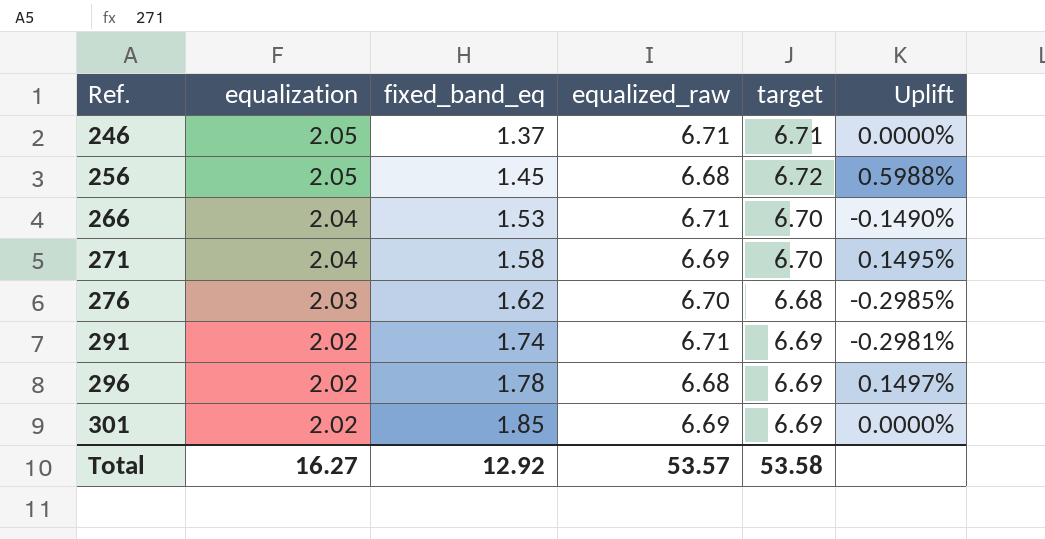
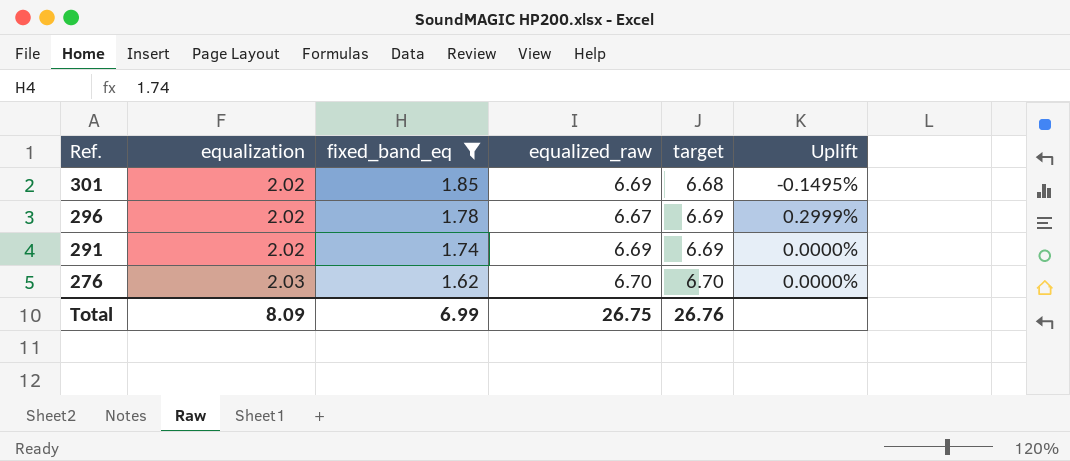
filter: none -> fixed_band_eq >= 1.62
row order: Ref. ascending -> Ref. descending
301 | target: 6.69 -> 6.68
301 | Uplift: 0.0000% -> -0.1495%
296 | equalized_raw: 6.68 -> 6.67
296 | Uplift: 0.1497% -> 0.2999%
291 | equalized_raw: 6.71 -> 6.69
291 | Uplift: -0.2981% -> 0.0000%
276 | target: 6.68 -> 6.70
276 | Uplift: -0.2985% -> 0.0000%
Total | equalization: 16.27 -> 8.09
Total | fixed_band_eq: 12.92 -> 6.99
Total | equalized_raw: 53.57 -> 26.75
Total | target: 53.58 -> 26.76

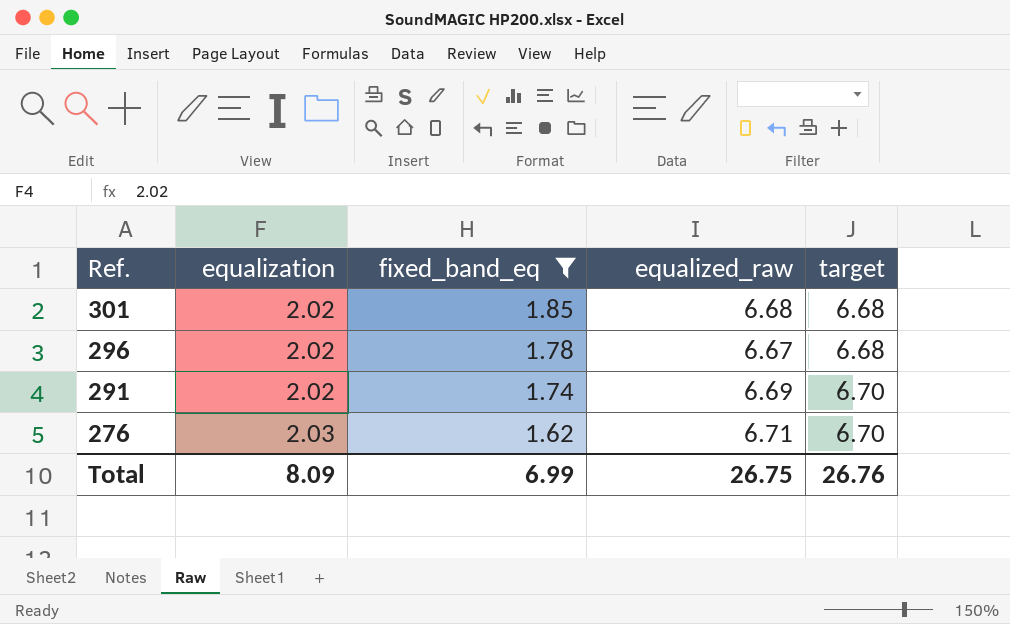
column Uplift | formula: ([target] - [equalized_raw]) / [equalized_raw] -> none
301 | equalized_raw: 6.69 -> 6.68
296 | target: 6.69 -> 6.68
291 | target: 6.69 -> 6.70
276 | equalized_raw: 6.70 -> 6.71

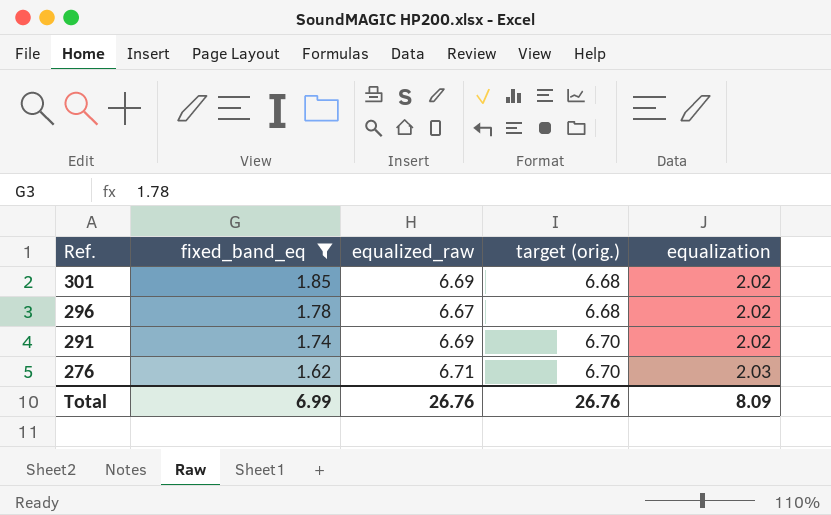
column name: target -> target (orig.)
column equalization | position: 2 -> 5
301 | equalized_raw: 6.68 -> 6.69
Total | equalized_raw: 26.75 -> 26.76

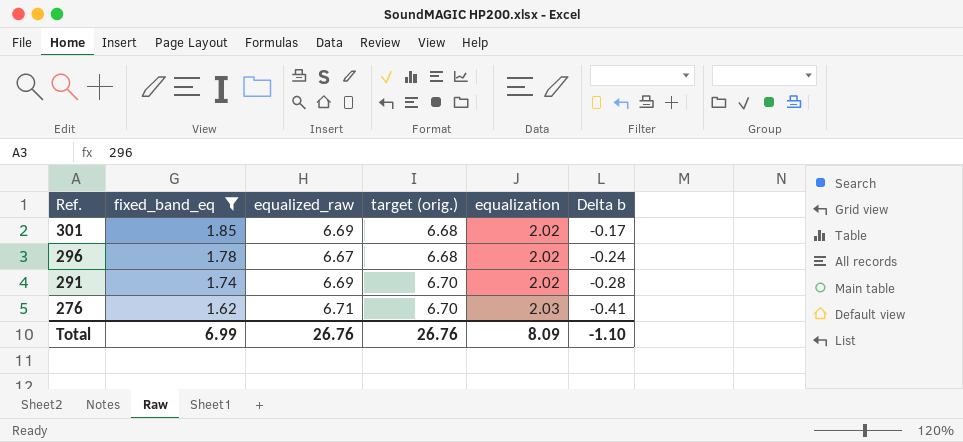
column Delta b | formula: none -> [fixed_band_eq] - [equalization]

